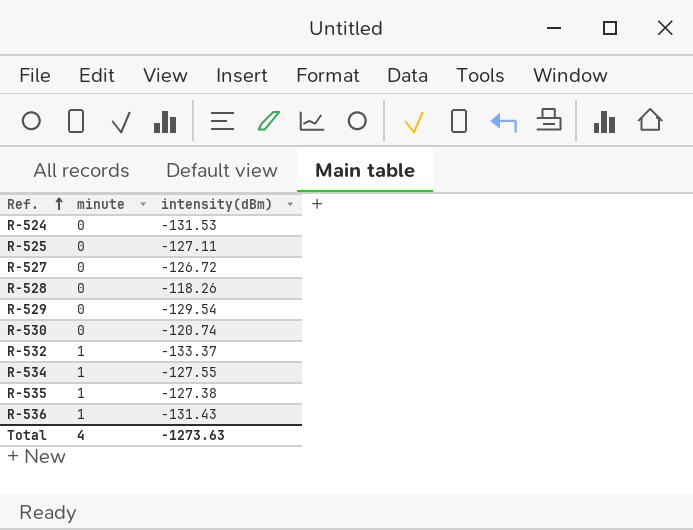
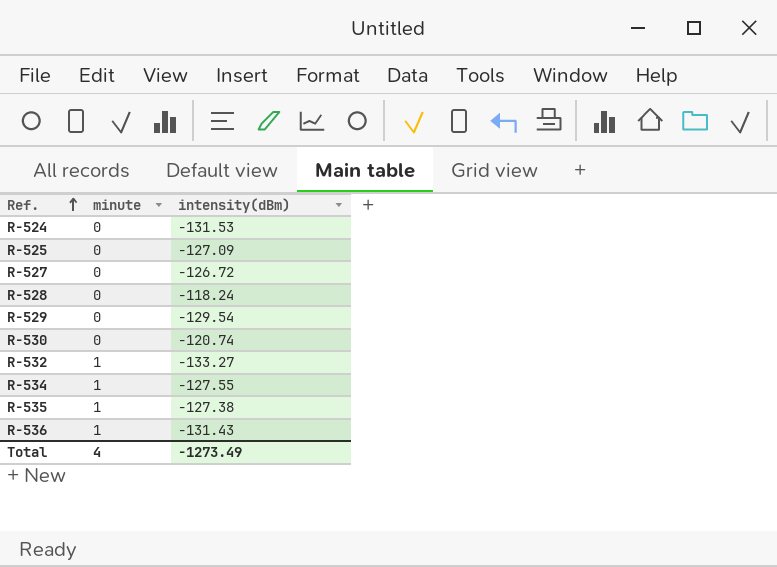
R-525 | intensity(dBm): -127.11 -> -127.09
R-528 | intensity(dBm): -118.26 -> -118.24
R-532 | intensity(dBm): -133.37 -> -133.27
Total | intensity(dBm): -1273.63 -> -1273.49

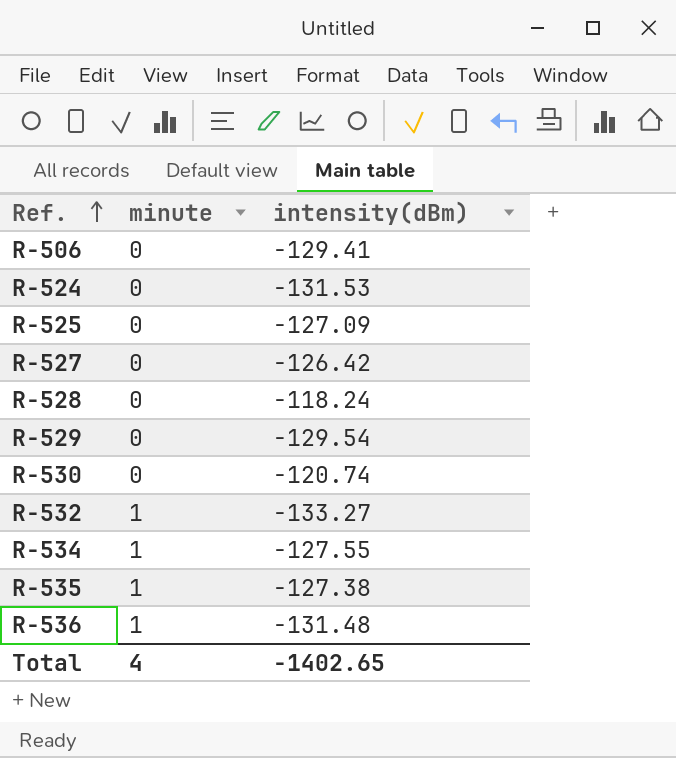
row R-506: none -> 0 | -129.41
R-527 | intensity(dBm): -126.72 -> -126.42
R-536 | intensity(dBm): -131.43 -> -131.48
Total | intensity(dBm): -1273.49 -> -1402.65

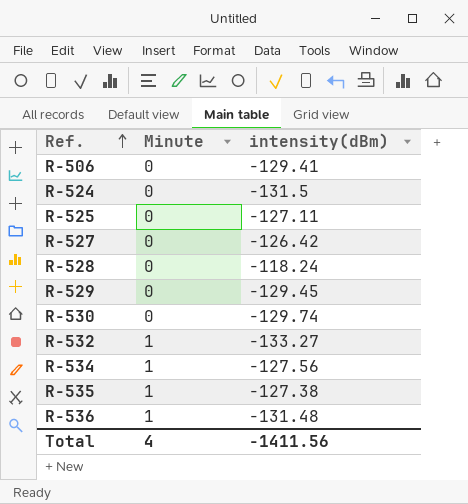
column name: minute -> Minute
R-524 | intensity(dBm): -131.53 -> -131.5
R-525 | intensity(dBm): -127.09 -> -127.11
R-529 | intensity(dBm): -129.54 -> -129.45
R-530 | intensity(dBm): -120.74 -> -129.74
R-534 | intensity(dBm): -127.55 -> -127.56
Total | intensity(dBm): -1402.65 -> -1411.56

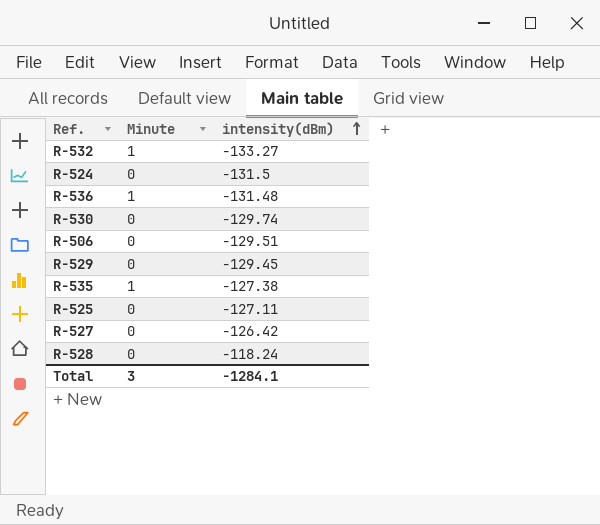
row order: Ref. ascending -> intensity(dBm) ascending
row R-534: 1 | -127.56 -> none
R-506 | intensity(dBm): -129.41 -> -129.51
Total | Minute: 4 -> 3
Total | intensity(dBm): -1411.56 -> -1284.1

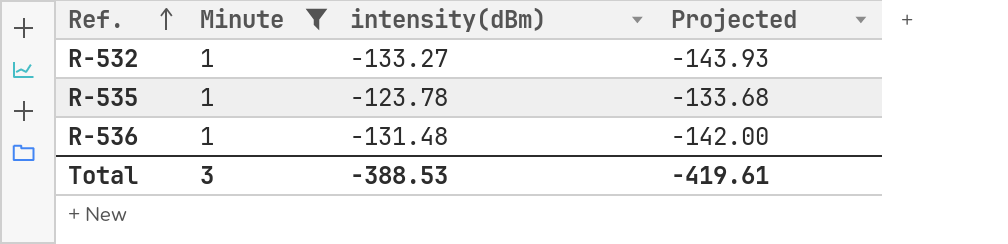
filter: none -> Minute = 1
row order: intensity(dBm) ascending -> Ref. ascending
column Projected | formula: none -> [intensity(dBm)] * 1.08
R-535 | intensity(dBm): -127.38 -> -123.78
Total | intensity(dBm): -1284.1 -> -388.53

